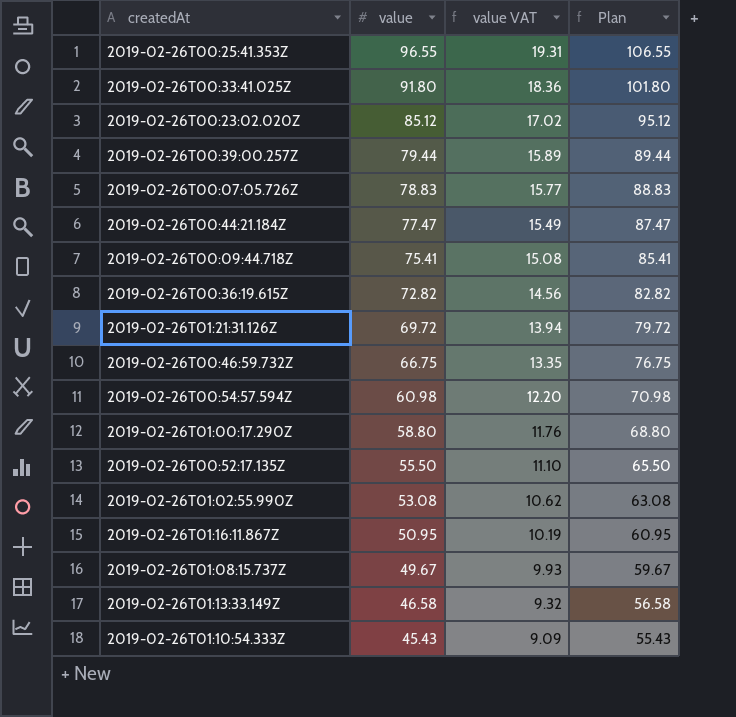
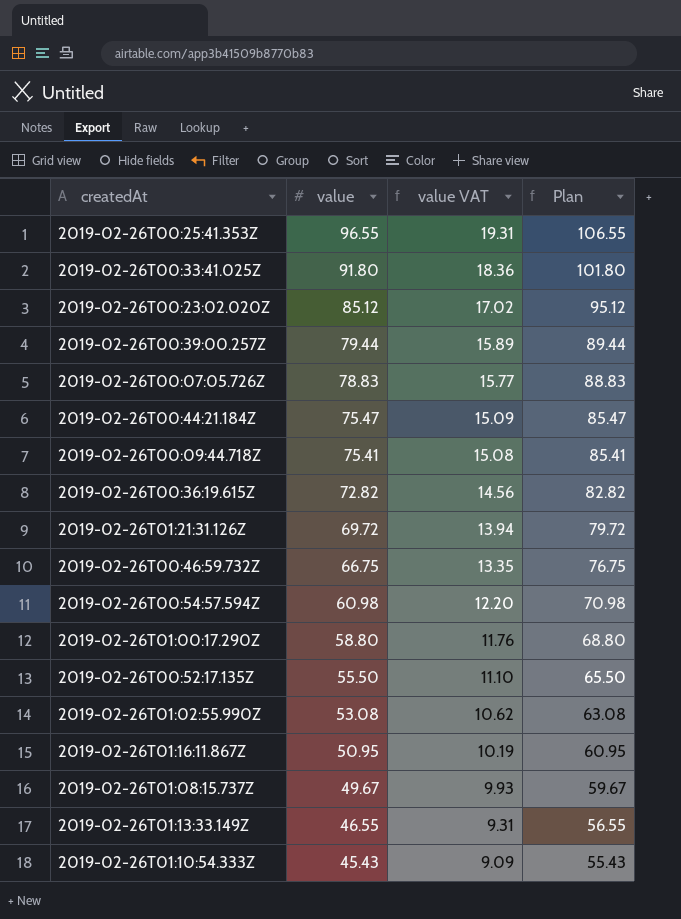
2019-02-26T00:44:21.184Z | value: 77.47 -> 75.47
2019-02-26T00:44:21.184Z | value VAT: 15.49 -> 15.09
2019-02-26T00:44:21.184Z | Plan: 87.47 -> 85.47
2019-02-26T01:13:33.149Z | value: 46.58 -> 46.55
2019-02-26T01:13:33.149Z | value VAT: 9.32 -> 9.31
2019-02-26T01:13:33.149Z | Plan: 56.58 -> 56.55

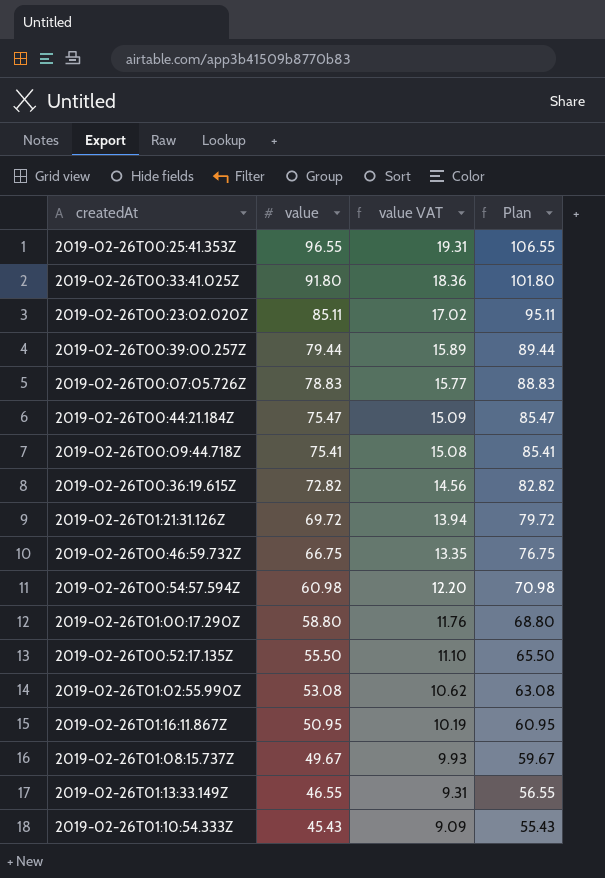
2019-02-26T00:23:02.020Z | value: 85.12 -> 85.11
2019-02-26T00:23:02.020Z | Plan: 95.12 -> 95.11

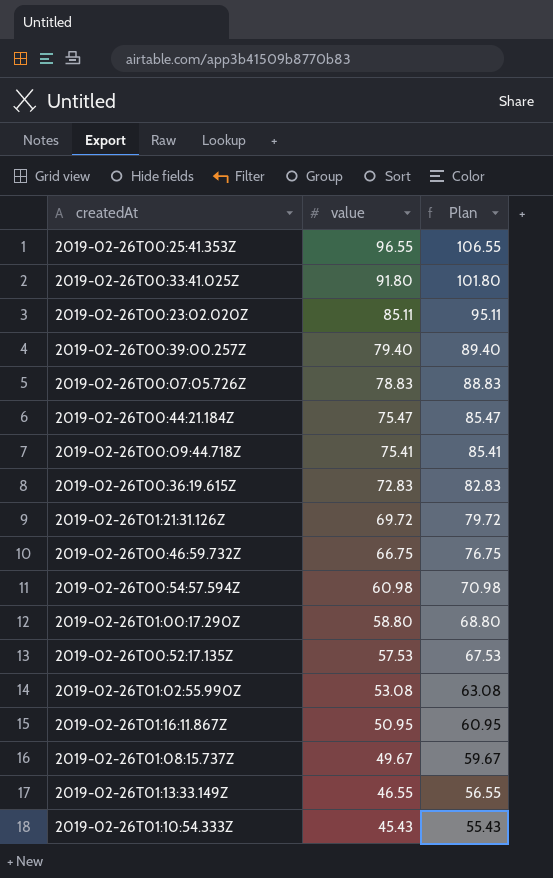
column value VAT | formula: [value] * 0.2 -> none
2019-02-26T00:39:00.257Z | value: 79.44 -> 79.40
2019-02-26T00:39:00.257Z | Plan: 89.44 -> 89.40
2019-02-26T00:36:19.615Z | value: 72.82 -> 72.83
2019-02-26T00:36:19.615Z | Plan: 82.82 -> 82.83
2019-02-26T00:52:17.135Z | value: 55.50 -> 57.53
2019-02-26T00:52:17.135Z | Plan: 65.50 -> 67.53

